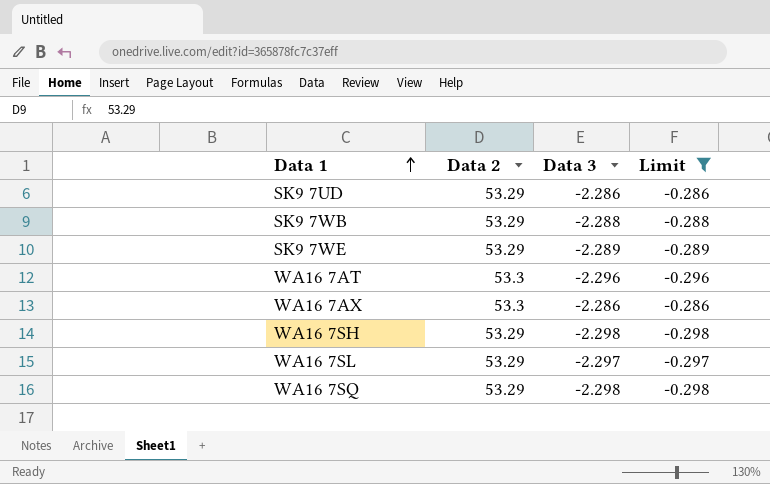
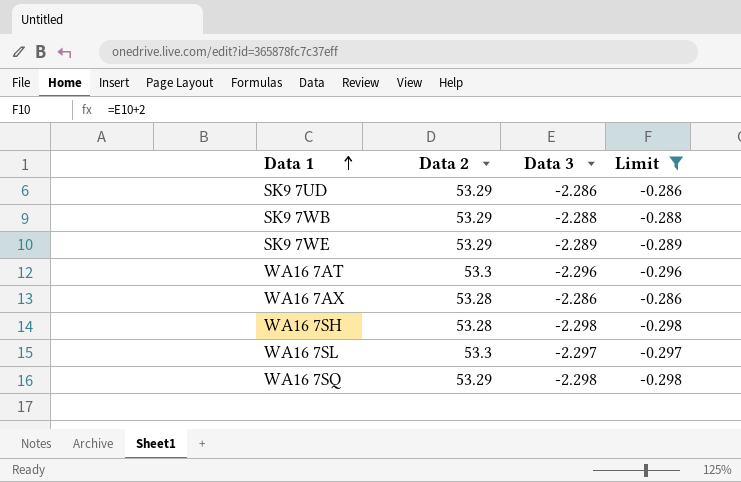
WA16 7AX | Data 2: 53.3 -> 53.28
WA16 7SH | Data 2: 53.29 -> 53.28
WA16 7SL | Data 2: 53.29 -> 53.3

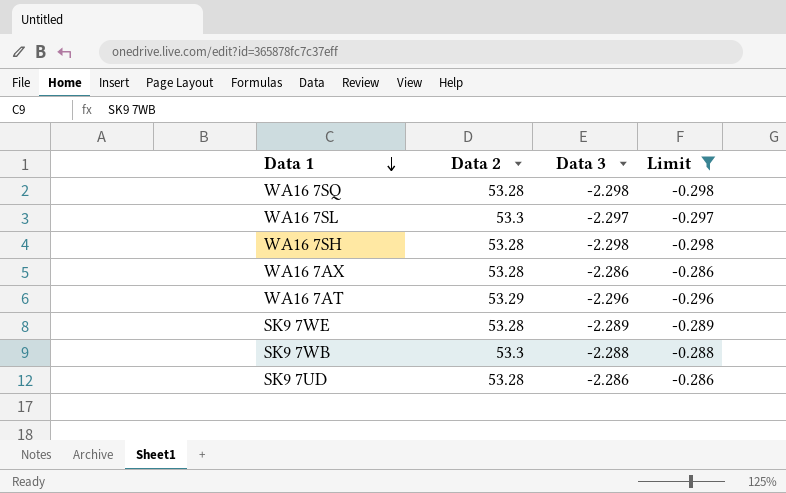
row order: Data 1 ascending -> Data 1 descending
WA16 7SQ | Data 2: 53.29 -> 53.28
WA16 7AT | Data 2: 53.3 -> 53.29
SK9 7WE | Data 2: 53.29 -> 53.28
SK9 7WB | Data 2: 53.29 -> 53.3
SK9 7UD | Data 2: 53.29 -> 53.28

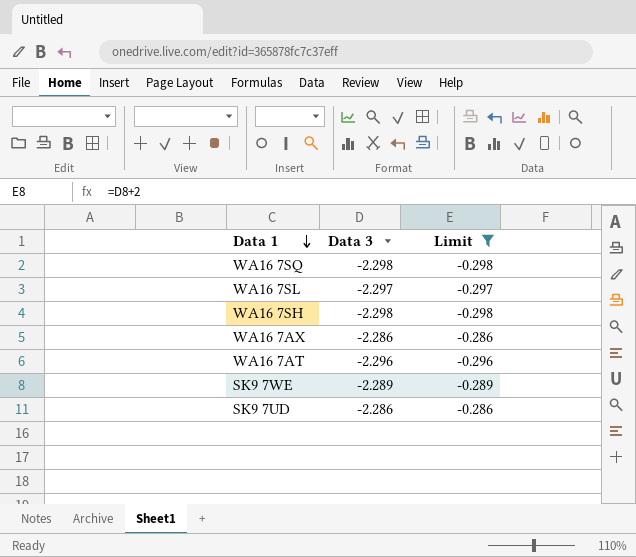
column Data 2 | position: 2 -> none
row SK9 7WB: 53.3 | -2.288 | -0.288 -> none

